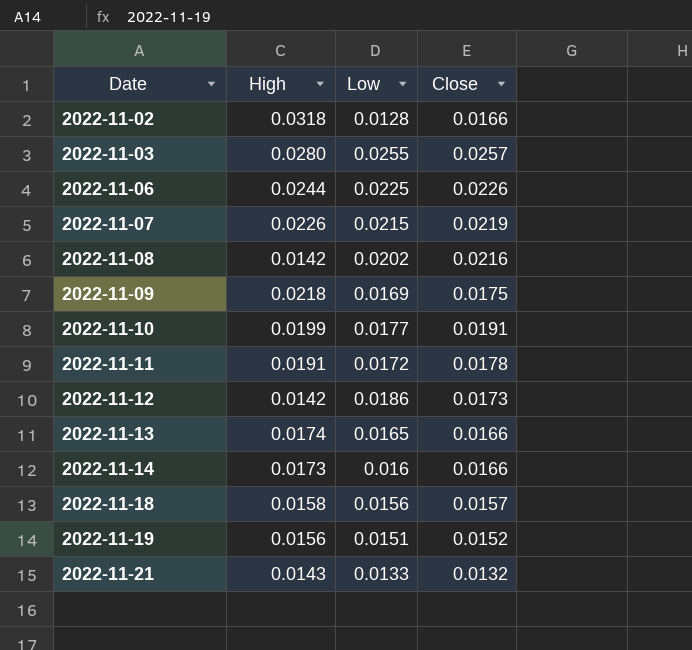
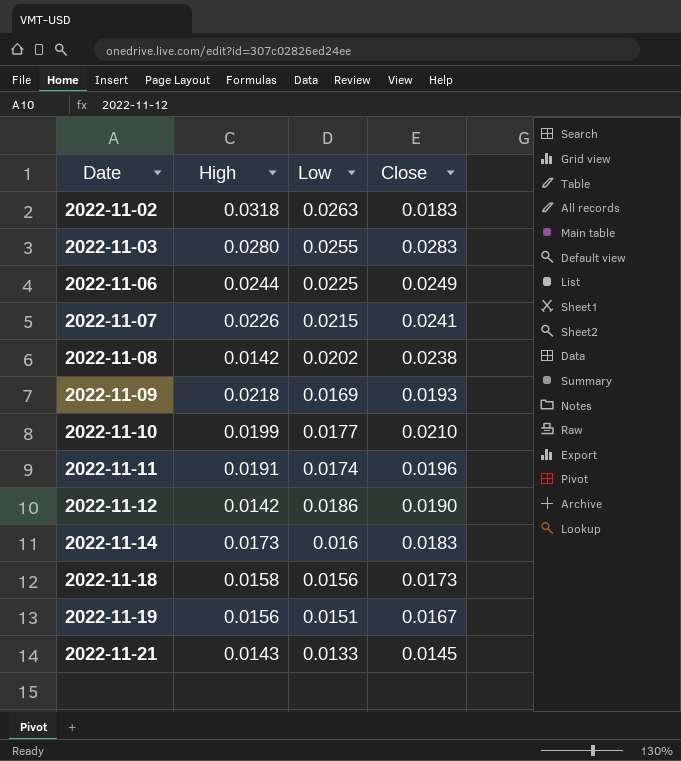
row 2022-11-13: 0.0174 | 0.0165 | 0.0166 -> none
2022-11-02 | Low: 0.0128 -> 0.0263
2022-11-02 | Close: 0.0166 -> 0.0183
2022-11-03 | Close: 0.0257 -> 0.0283
2022-11-06 | Close: 0.0226 -> 0.0249
2022-11-07 | Close: 0.0219 -> 0.0241
2022-11-08 | Close: 0.0216 -> 0.0238
2022-11-09 | Close: 0.0175 -> 0.0193
2022-11-10 | Close: 0.0191 -> 0.0210
2022-11-11 | Low: 0.0172 -> 0.0174
2022-11-11 | Close: 0.0178 -> 0.0196
2022-11-12 | Close: 0.0173 -> 0.0190
2022-11-14 | Close: 0.0166 -> 0.0183
2022-11-18 | Close: 0.0157 -> 0.0173
2022-11-19 | Close: 0.0152 -> 0.0167
2022-11-21 | Close: 0.0132 -> 0.0145

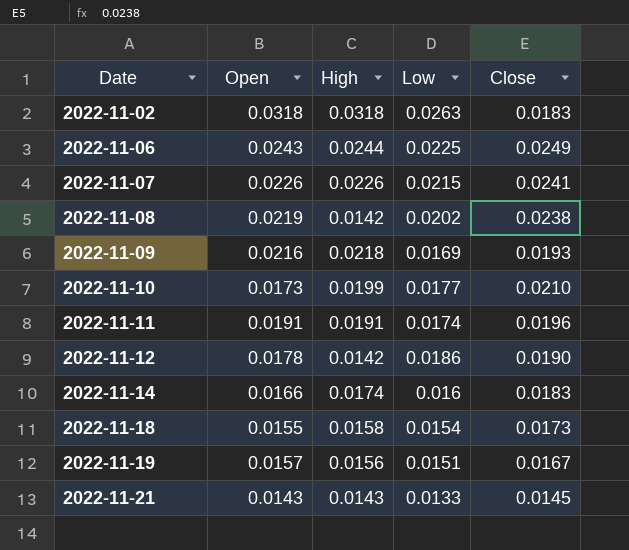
column Open | position: none -> 2
row 2022-11-03: 0.0280 | 0.0255 | 0.0283 -> none
2022-11-14 | High: 0.0173 -> 0.0174
2022-11-18 | Low: 0.0156 -> 0.0154

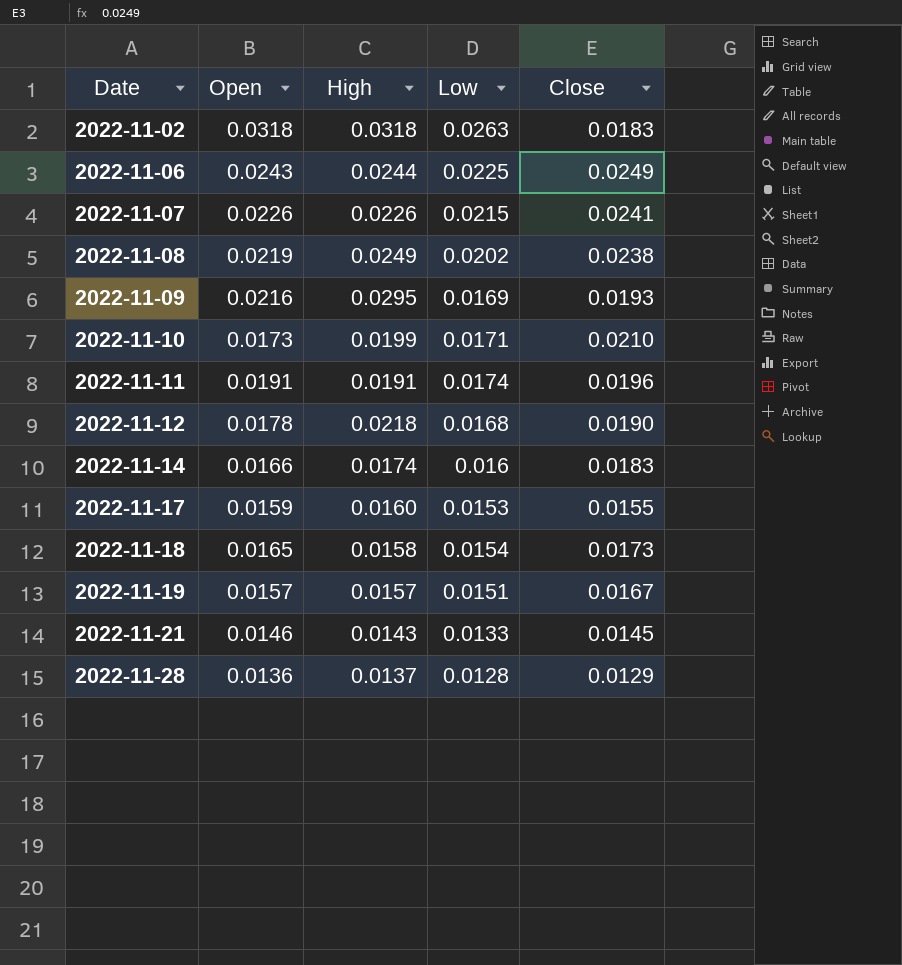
2022-11-08 | High: 0.0142 -> 0.0249
2022-11-09 | High: 0.0218 -> 0.0295
2022-11-10 | Low: 0.0177 -> 0.0171
2022-11-12 | High: 0.0142 -> 0.0218
2022-11-12 | Low: 0.0186 -> 0.0168
row 2022-11-17: none -> 0.0159 | 0.0160 | 0.0153 | 0.0155
2022-11-18 | Open: 0.0155 -> 0.0165
2022-11-19 | High: 0.0156 -> 0.0157
2022-11-21 | Open: 0.0143 -> 0.0146
row 2022-11-28: none -> 0.0136 | 0.0137 | 0.0128 | 0.0129

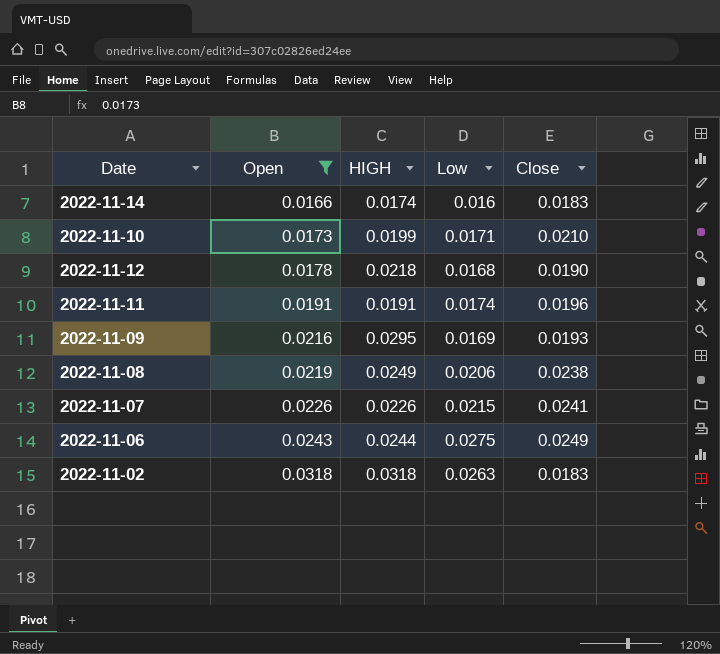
filter: none -> Open >= 0.0166
row order: Date ascending -> Open ascending
column name: High -> HIGH
2022-11-08 | Low: 0.0202 -> 0.0206
2022-11-06 | Low: 0.0225 -> 0.0275

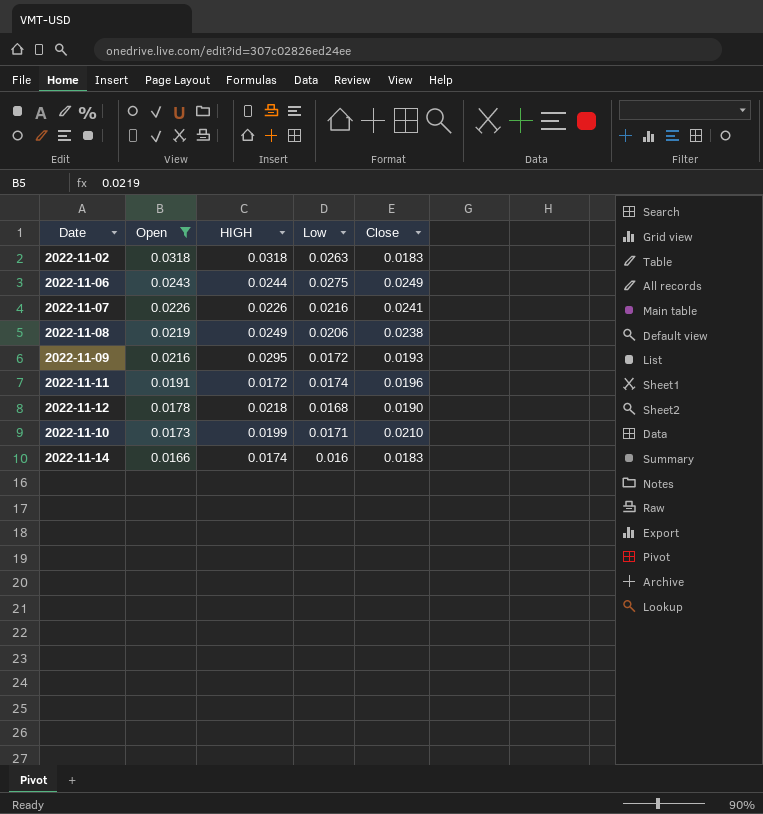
row order: Open ascending -> Open descending
2022-11-07 | Low: 0.0215 -> 0.0216
2022-11-09 | Low: 0.0169 -> 0.0172
2022-11-11 | HIGH: 0.0191 -> 0.0172

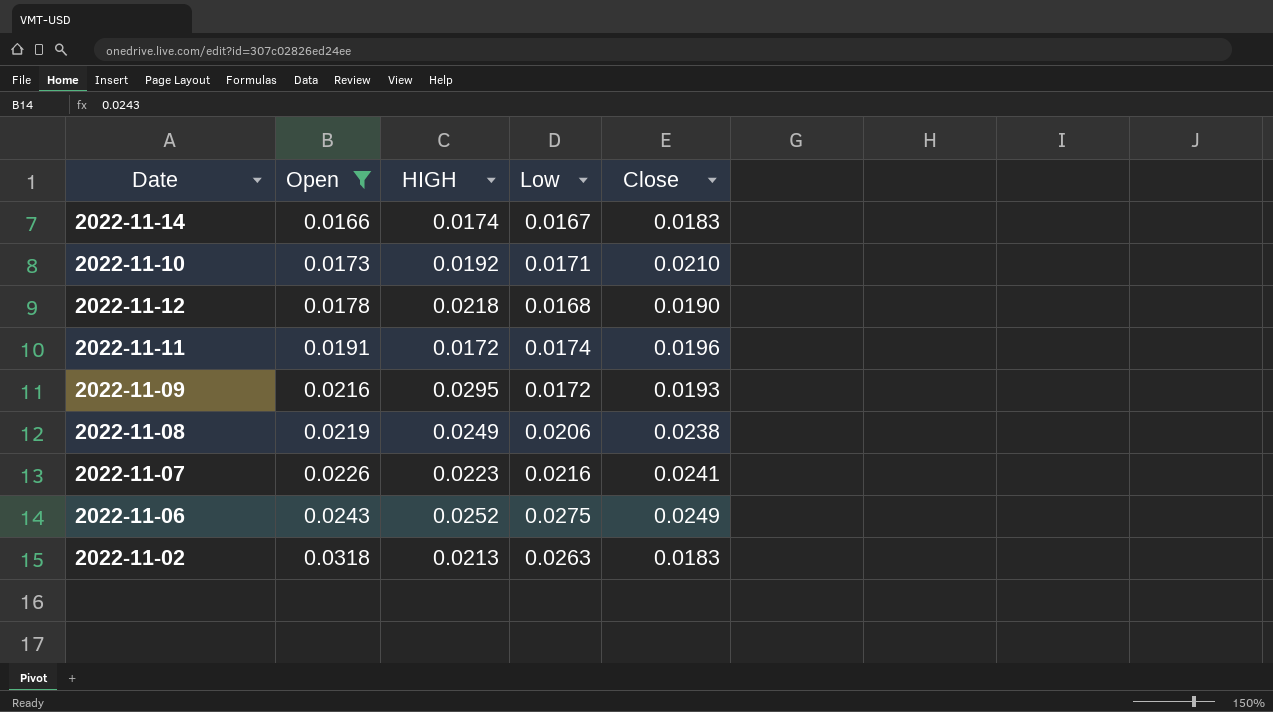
row order: Open descending -> Open ascending
2022-11-14 | Low: 0.016 -> 0.0167
2022-11-10 | HIGH: 0.0199 -> 0.0192
2022-11-07 | HIGH: 0.0226 -> 0.0223
2022-11-06 | HIGH: 0.0244 -> 0.0252
2022-11-02 | HIGH: 0.0318 -> 0.0213

